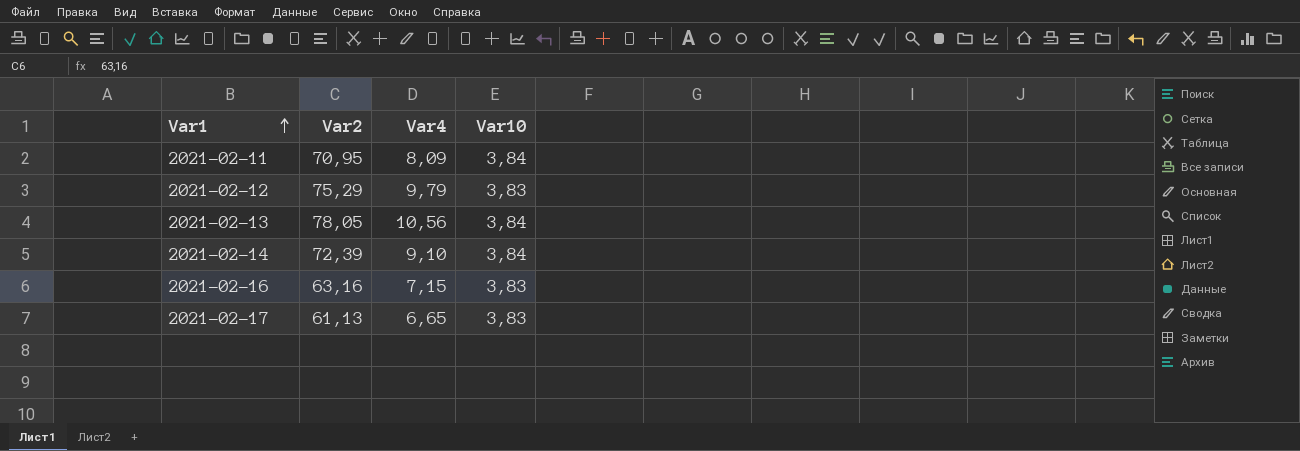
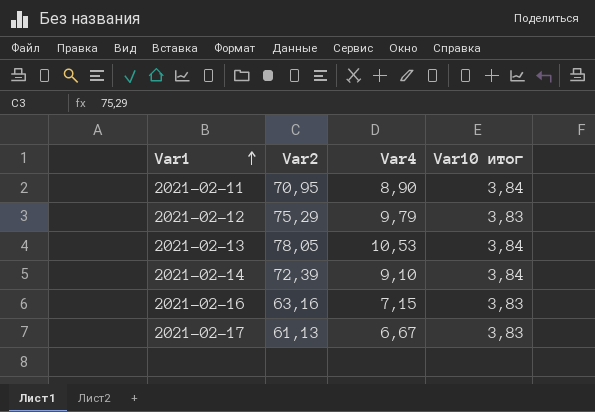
column name: Var10 -> Var10 итог
2021-02-11 | Var4: 8,09 -> 8,90
2021-02-13 | Var4: 10,56 -> 10,53
2021-02-17 | Var4: 6,65 -> 6,67

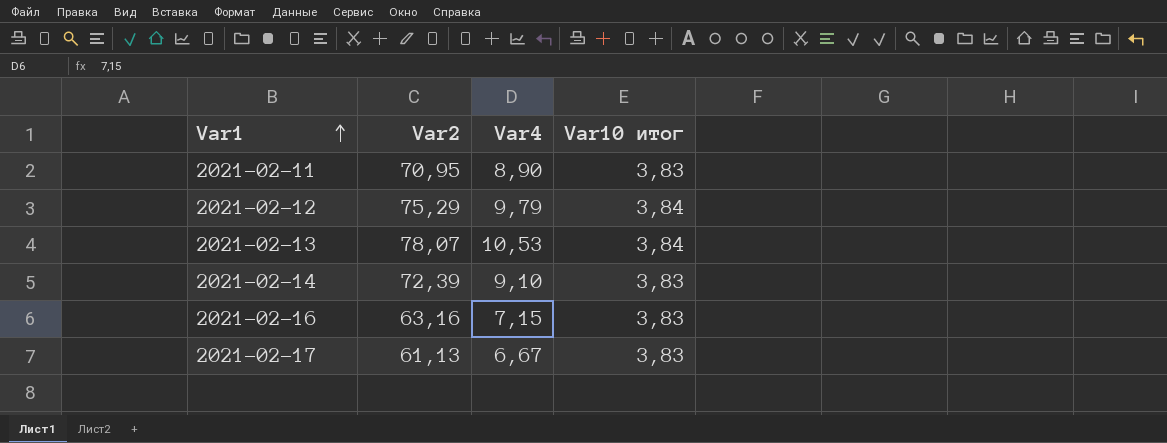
2021-02-11 | Var10 итог: 3,84 -> 3,83
2021-02-12 | Var10 итог: 3,83 -> 3,84
2021-02-13 | Var2: 78,05 -> 78,07
2021-02-14 | Var10 итог: 3,84 -> 3,83

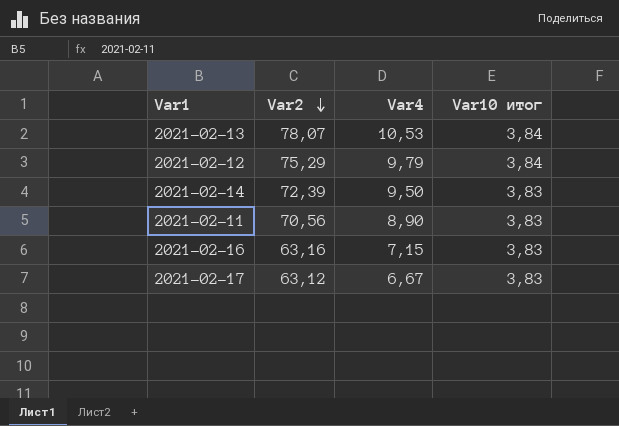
row order: Var1 ascending -> Var2 descending
2021-02-14 | Var4: 9,10 -> 9,50
2021-02-11 | Var2: 70,95 -> 70,56
2021-02-17 | Var2: 61,13 -> 63,12

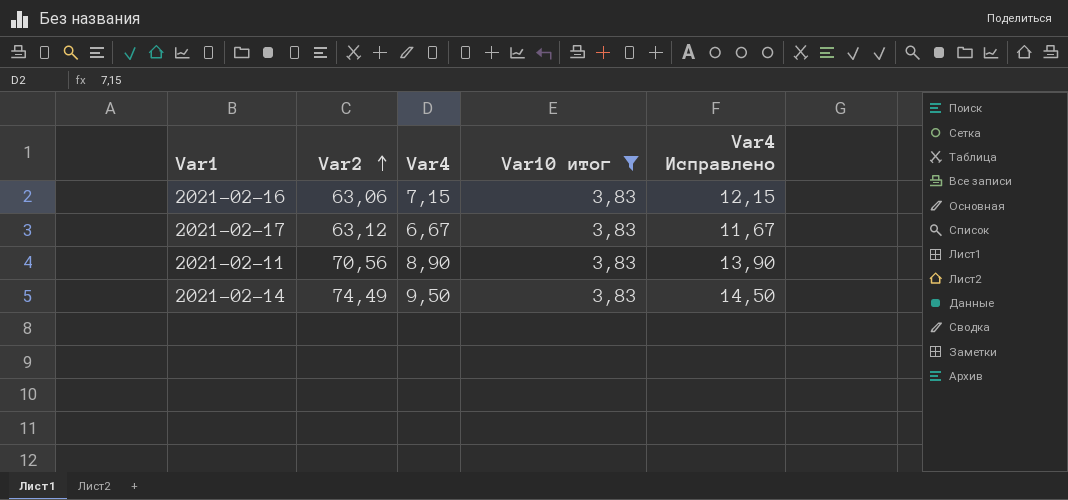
filter: none -> Var10 итог = 3,83
row order: Var2 descending -> Var2 ascending
column Var4 Исправлено | formula: none -> [Var4] + 5
2021-02-16 | Var2: 63,16 -> 63,06
2021-02-14 | Var2: 72,39 -> 74,49

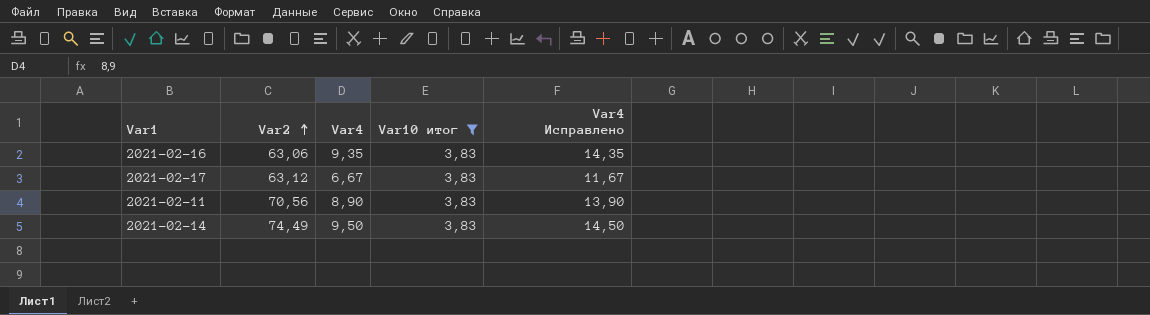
2021-02-16 | Var4: 7,15 -> 9,35
2021-02-16 | Var4 Исправлено: 12,15 -> 14,35

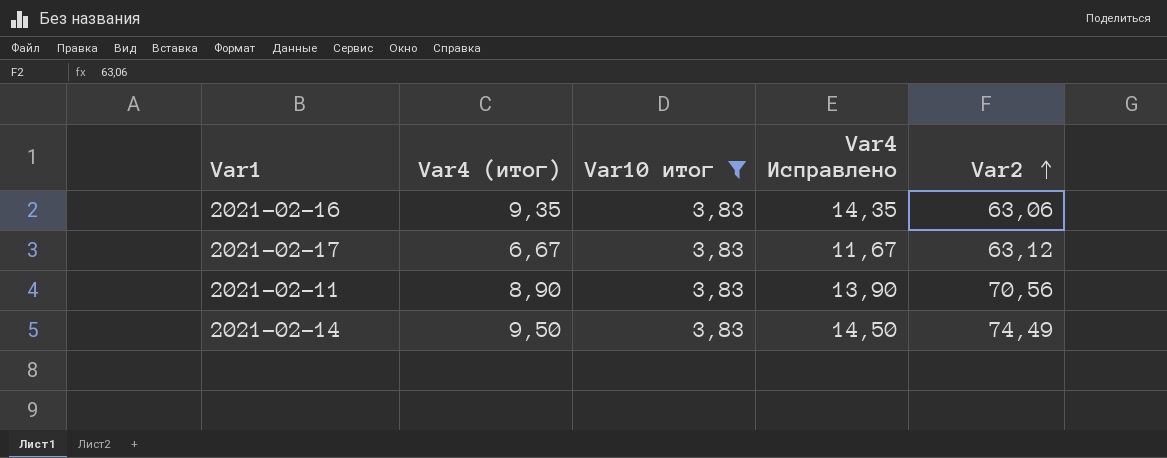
column name: Var4 -> Var4 (итог)
column Var2 | position: 2 -> 5

